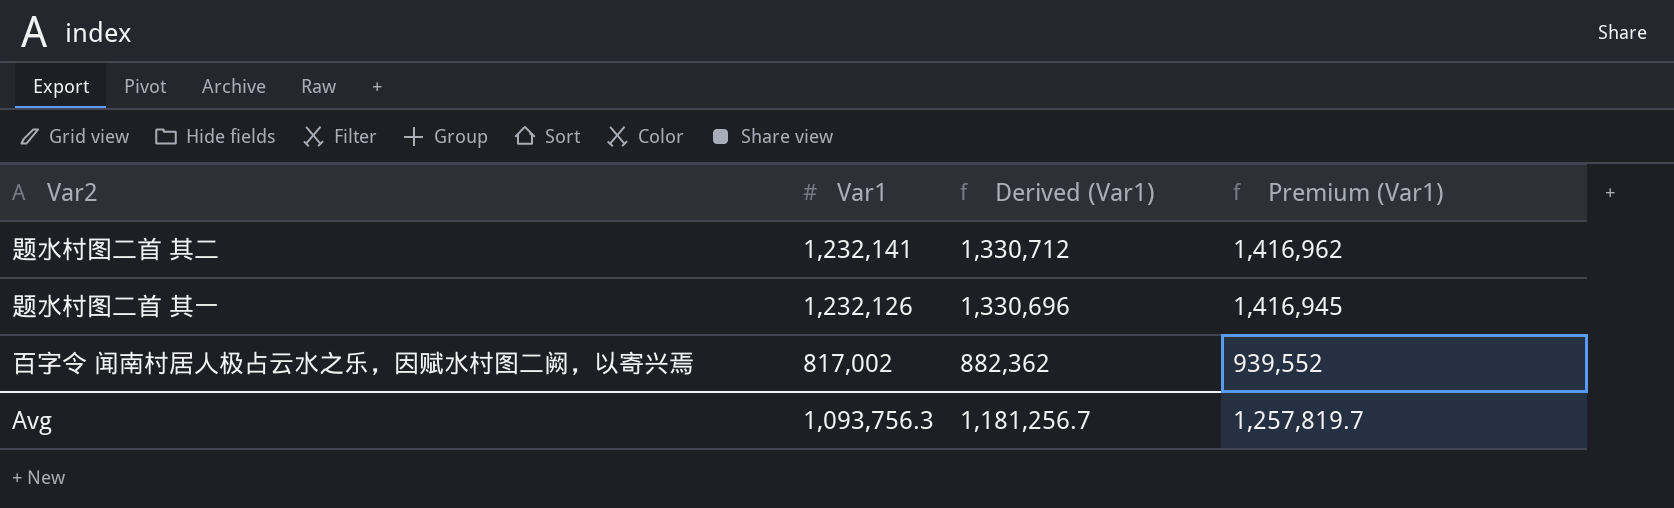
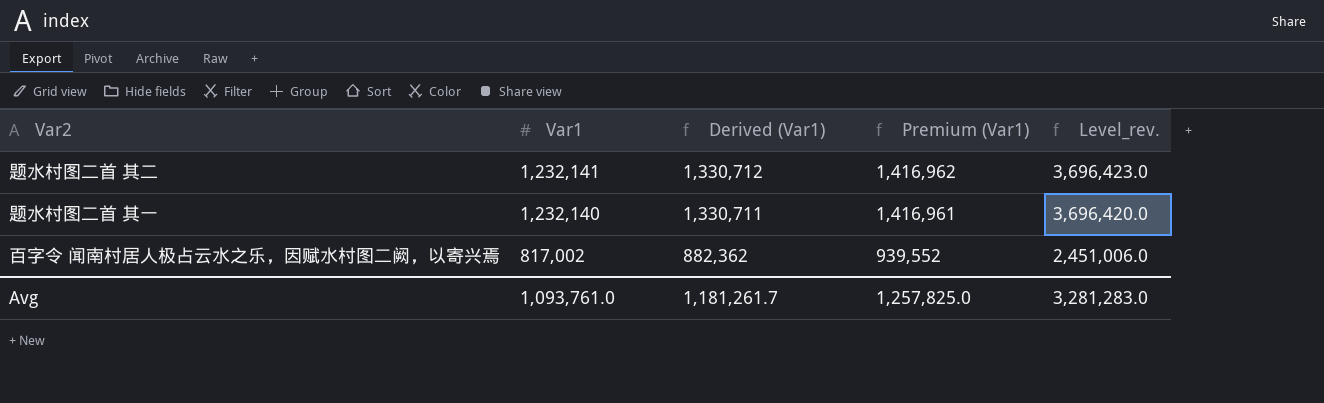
column Level_rev. | formula: none -> [Var1] * 3
题水村图二首 其一 | Var1: 1,232,126 -> 1,232,140
题水村图二首 其一 | Derived (Var1): 1,330,696 -> 1,330,711
题水村图二首 其一 | Premium (Var1): 1,416,945 -> 1,416,961
Avg | Var1: 1,093,756.3 -> 1,093,761.0
Avg | Derived (Var1): 1,181,256.7 -> 1,181,261.7
Avg | Premium (Var1): 1,257,819.7 -> 1,257,825.0

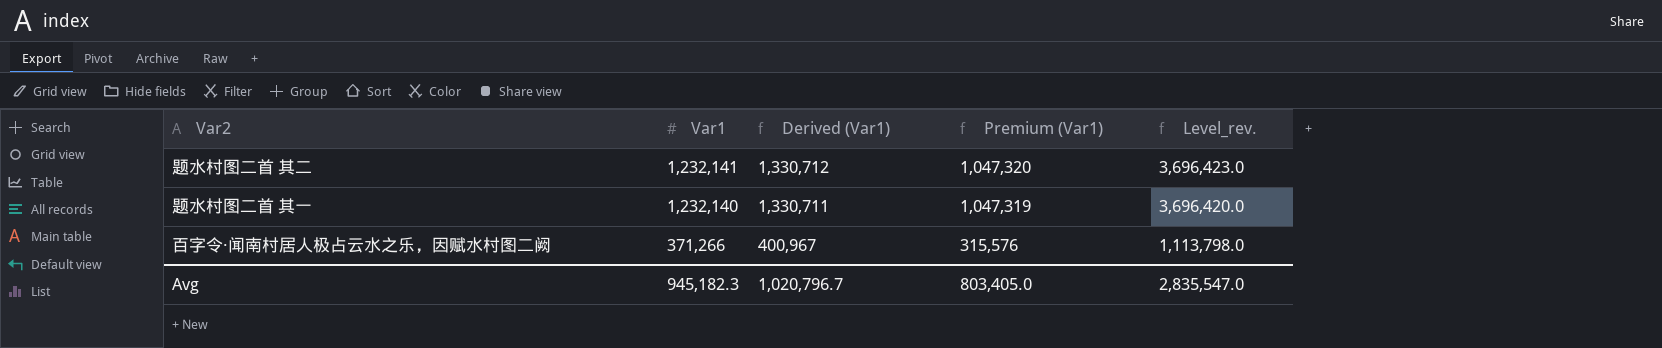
column Premium (Var1) | formula: [Var1] * 1.15 -> [Var1] * 0.85
row 百字令 闻南村居人极占云水之乐，因赋水村图二阙，以寄兴焉: 817,002 | 882,362 | 939,552 | 2,451,006.0 -> none
row 百字令·闻南村居人极占云水之乐，因赋水村图二阙: none -> 371,266 | 400,967 | 315,576 | 1,113,798.0
Avg | Var1: 1,093,761.0 -> 945,182.3
Avg | Derived (Var1): 1,181,261.7 -> 1,020,796.7
Avg | Premium (Var1): 1,257,825.0 -> 803,405.0
Avg | Level_rev.: 3,281,283.0 -> 2,835,547.0

